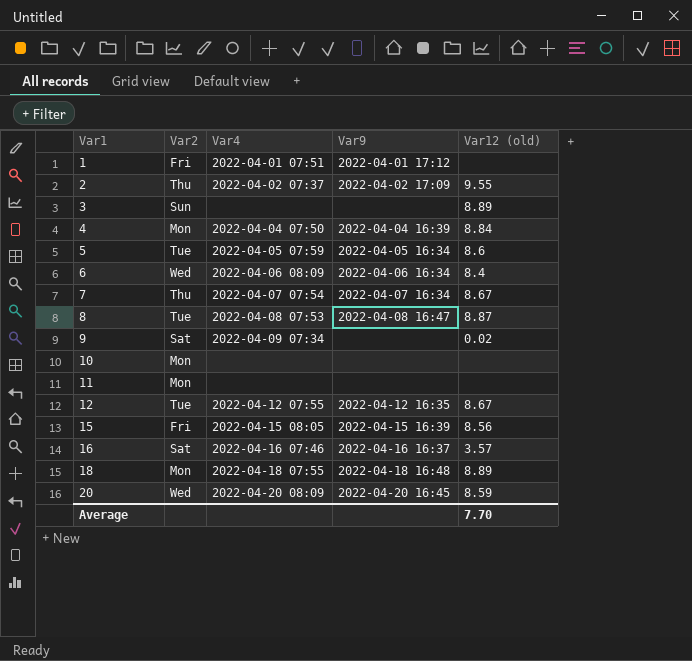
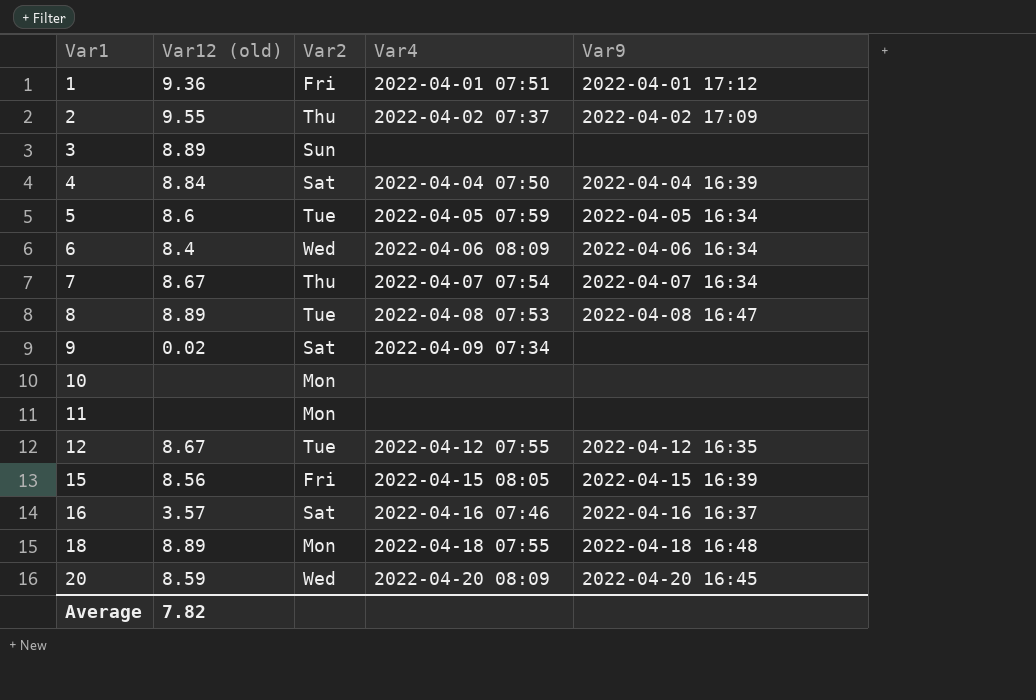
column Var12 (old) | position: 5 -> 2
1 | Var12 (old): none -> 9.36
4 | Var2: Mon -> Sat
8 | Var12 (old): 8.87 -> 8.89
Average | Var12 (old): 7.70 -> 7.82

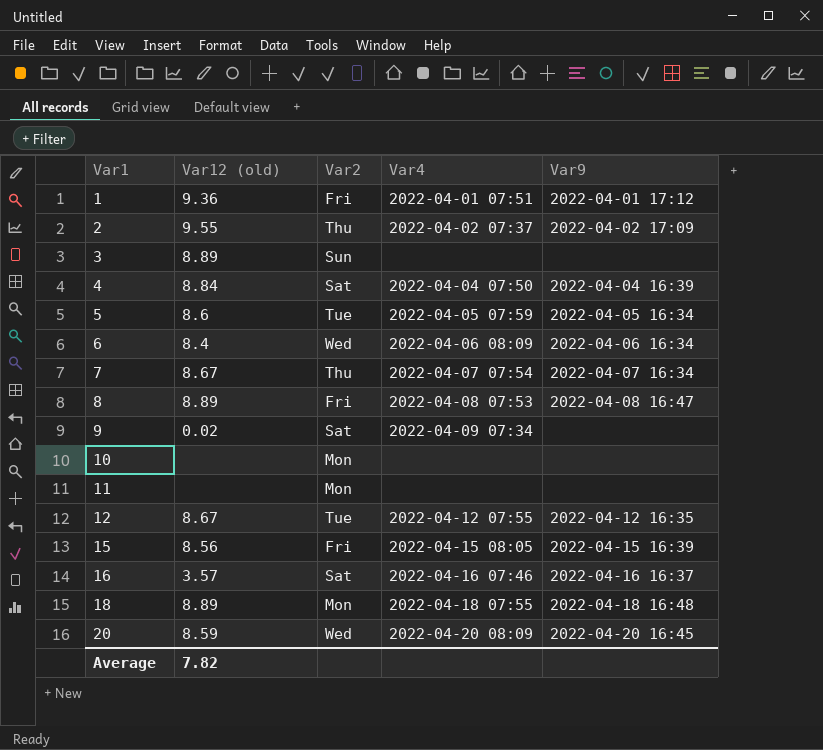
8 | Var2: Tue -> Fri

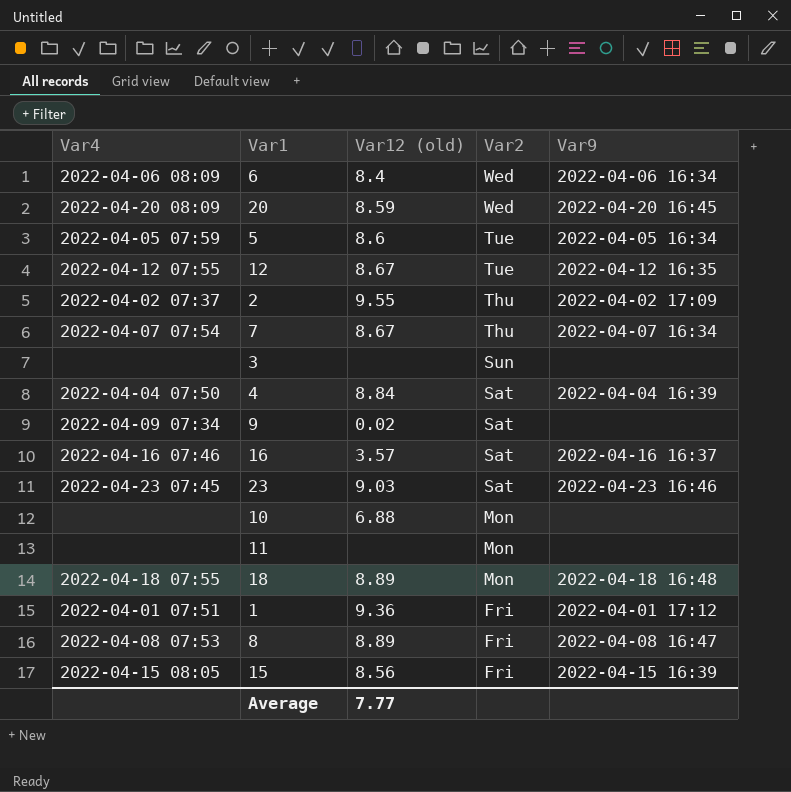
row order: Var1 ascending -> Var2 descending
column Var4 | position: 4 -> 1
3 | Var12 (old): 8.89 -> none
row 23: none -> 2022-04-23 07:45 | 9.03 | Sat | 2022-04-23 16:46
10 | Var12 (old): none -> 6.88
Average | Var12 (old): 7.82 -> 7.77

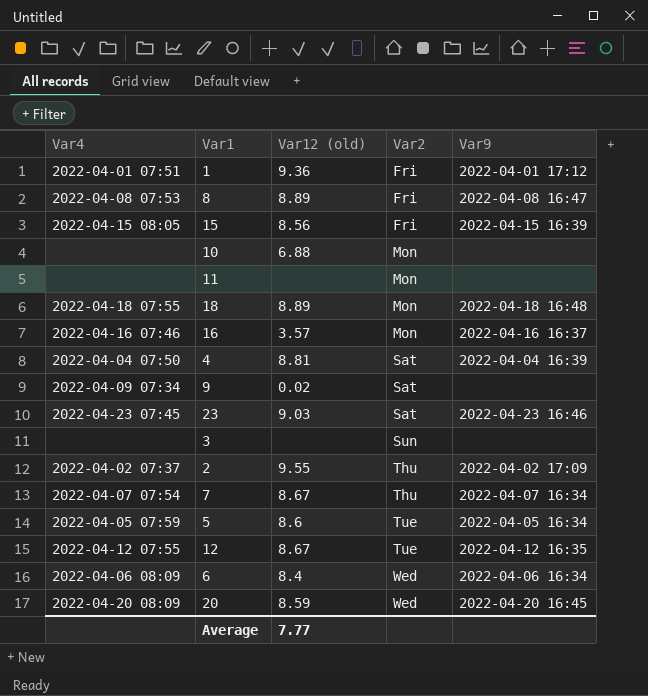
row order: Var2 descending -> Var2 ascending
16 | Var2: Sat -> Mon
4 | Var12 (old): 8.84 -> 8.81

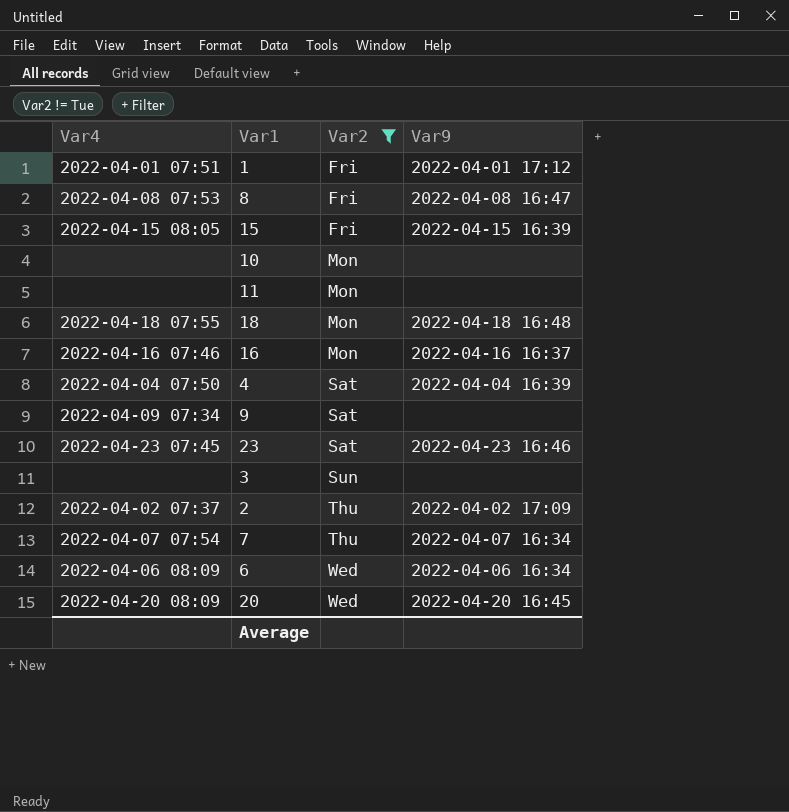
filter: none -> Var2 != Tue
column Var12 (old) | position: 3 -> none

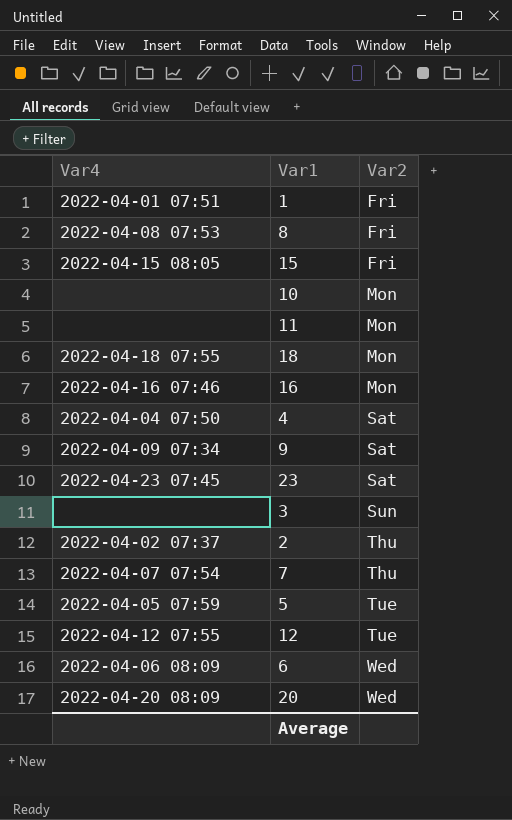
filter: Var2 != Tue -> none
column Var9 | position: 4 -> none

